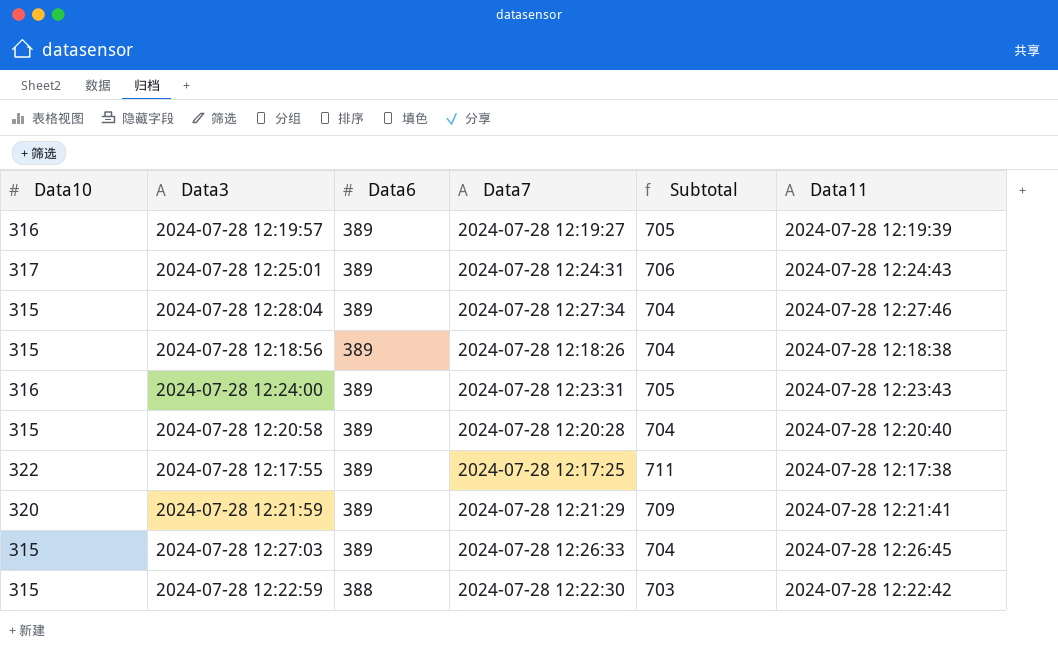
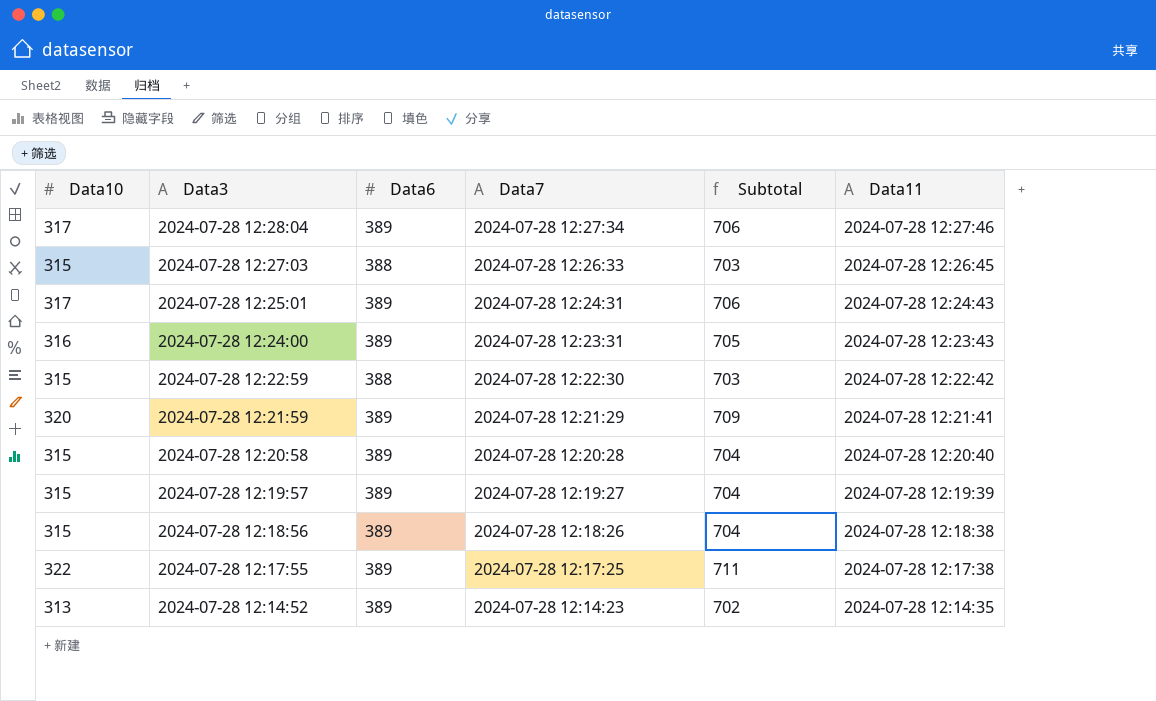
row order: Data6 descending -> Data3 descending
2024-07-28 12:28:04 | Data10: 315 -> 317
2024-07-28 12:28:04 | Subtotal: 704 -> 706
2024-07-28 12:27:03 | Data6: 389 -> 388
2024-07-28 12:27:03 | Subtotal: 704 -> 703
2024-07-28 12:19:57 | Data10: 316 -> 315
2024-07-28 12:19:57 | Subtotal: 705 -> 704
row 2024-07-28 12:14:52: none -> 313 | 389 | 2024-07-28 12:14:23 | 702 | 2024-07-28 12:14:35

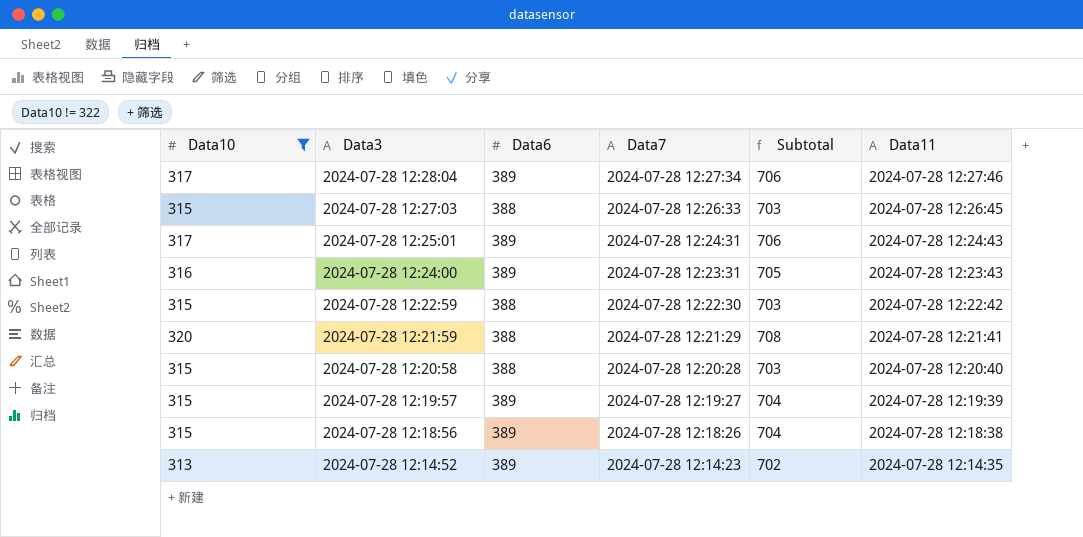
filter: none -> Data10 != 322
2024-07-28 12:21:59 | Data6: 389 -> 388
2024-07-28 12:21:59 | Subtotal: 709 -> 708
2024-07-28 12:20:58 | Data6: 389 -> 388
2024-07-28 12:20:58 | Subtotal: 704 -> 703

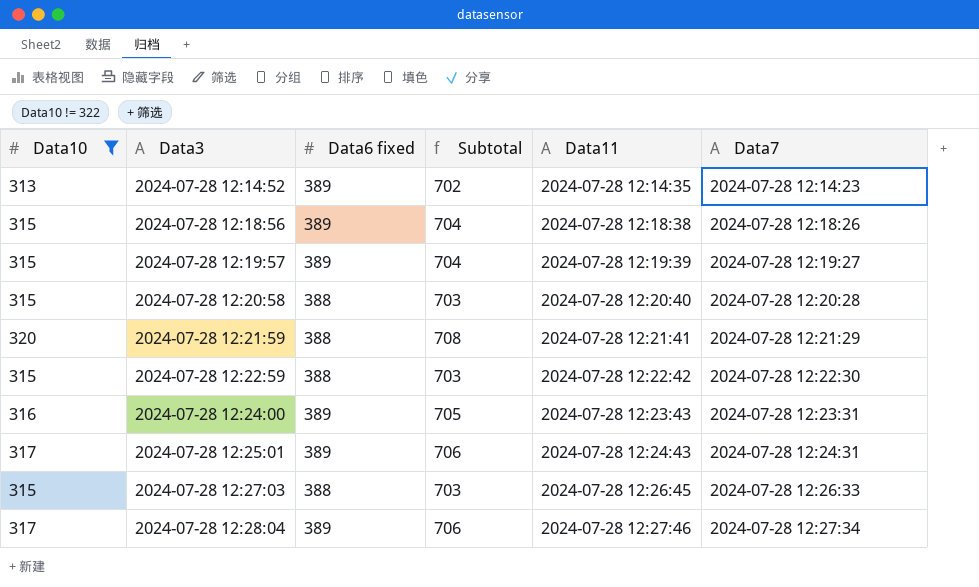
row order: Data3 descending -> Data3 ascending
column name: Data6 -> Data6 fixed
column Data7 | position: 4 -> 6

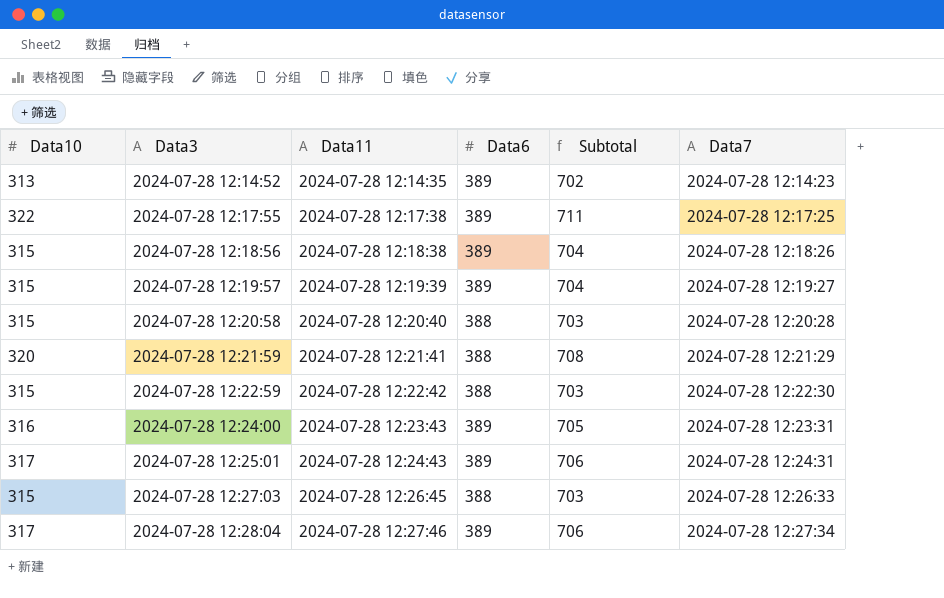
filter: Data10 != 322 -> none
column Data11 | position: 5 -> 3
column name: Data6 fixed -> Data6

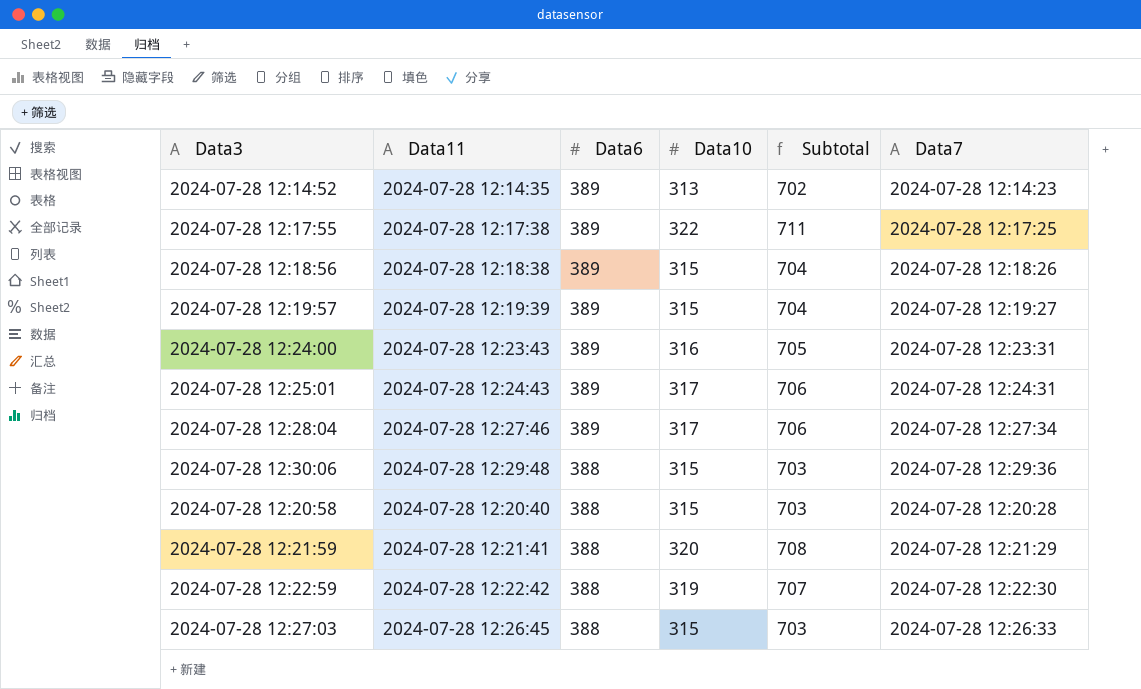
row order: Data3 ascending -> Data6 descending
column Data10 | position: 1 -> 4
row 2024-07-28 12:30:06: none -> 2024-07-28 12:29:48 | 388 | 315 | 703 | 2024-07-28 12:29:36
2024-07-28 12:22:59 | Data10: 315 -> 319
2024-07-28 12:22:59 | Subtotal: 703 -> 707

